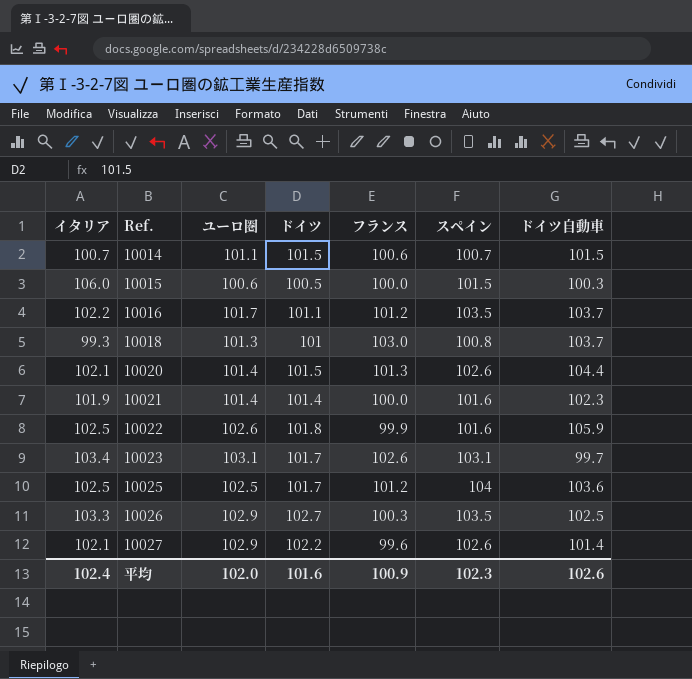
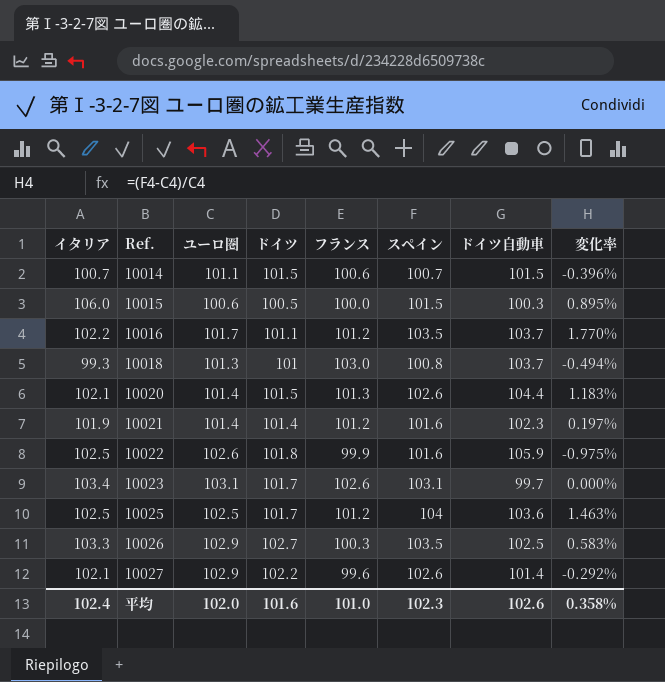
column 変化率 | formula: none -> ([スペイン] - [ユーロ圏]) / [ユーロ圏]
10021 | フランス: 100.0 -> 101.2
平均 | フランス: 100.9 -> 101.0

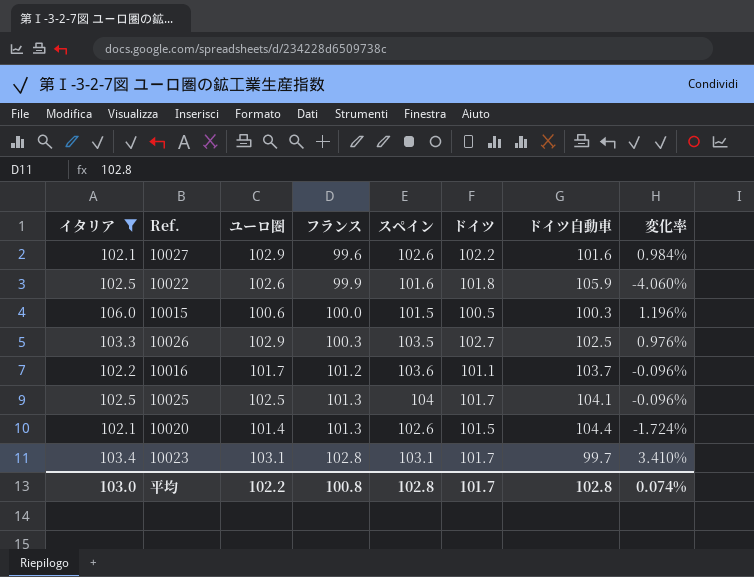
filter: none -> イタリア >= 102.1
row order: Ref. ascending -> フランス ascending
column ドイツ | position: 4 -> 6
column 変化率 | formula: ([スペイン] - [ユーロ圏]) / [ユーロ圏] -> ([スペイン] - [ドイツ自動車]) / [ドイツ自動車]
10027 | ドイツ自動車: 101.4 -> 101.6
10016 | スペイン: 103.5 -> 103.6
10025 | フランス: 101.2 -> 101.3
10025 | ドイツ自動車: 103.6 -> 104.1
10023 | フランス: 102.6 -> 102.8
平均 | イタリア: 102.4 -> 103.0
平均 | ユーロ圏: 102.0 -> 102.2
平均 | フランス: 101.0 -> 100.8
平均 | スペイン: 102.3 -> 102.8
平均 | ドイツ: 101.6 -> 101.7
平均 | ドイツ自動車: 102.6 -> 102.8
平均 | 変化率: 0.358% -> 0.074%

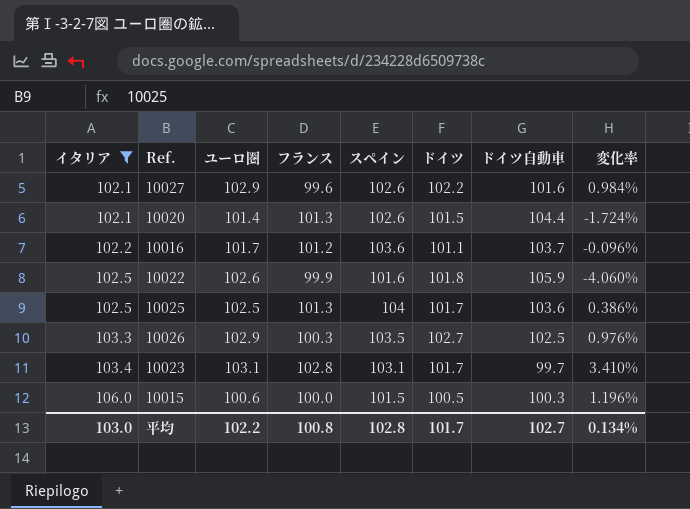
row order: フランス ascending -> イタリア ascending
10025 | ドイツ自動車: 104.1 -> 103.6
10025 | 変化率: -0.096% -> 0.386%
平均 | ドイツ自動車: 102.8 -> 102.7
平均 | 変化率: 0.074% -> 0.134%

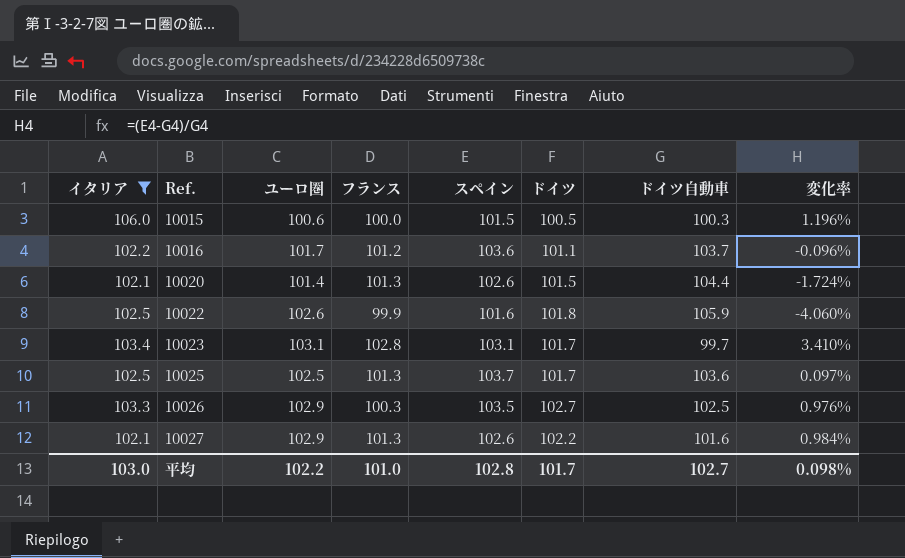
row order: イタリア ascending -> Ref. ascending
10025 | スペイン: 104 -> 103.7
10025 | 変化率: 0.386% -> 0.097%
10027 | フランス: 99.6 -> 101.3
平均 | フランス: 100.8 -> 101.0
平均 | 変化率: 0.134% -> 0.098%

